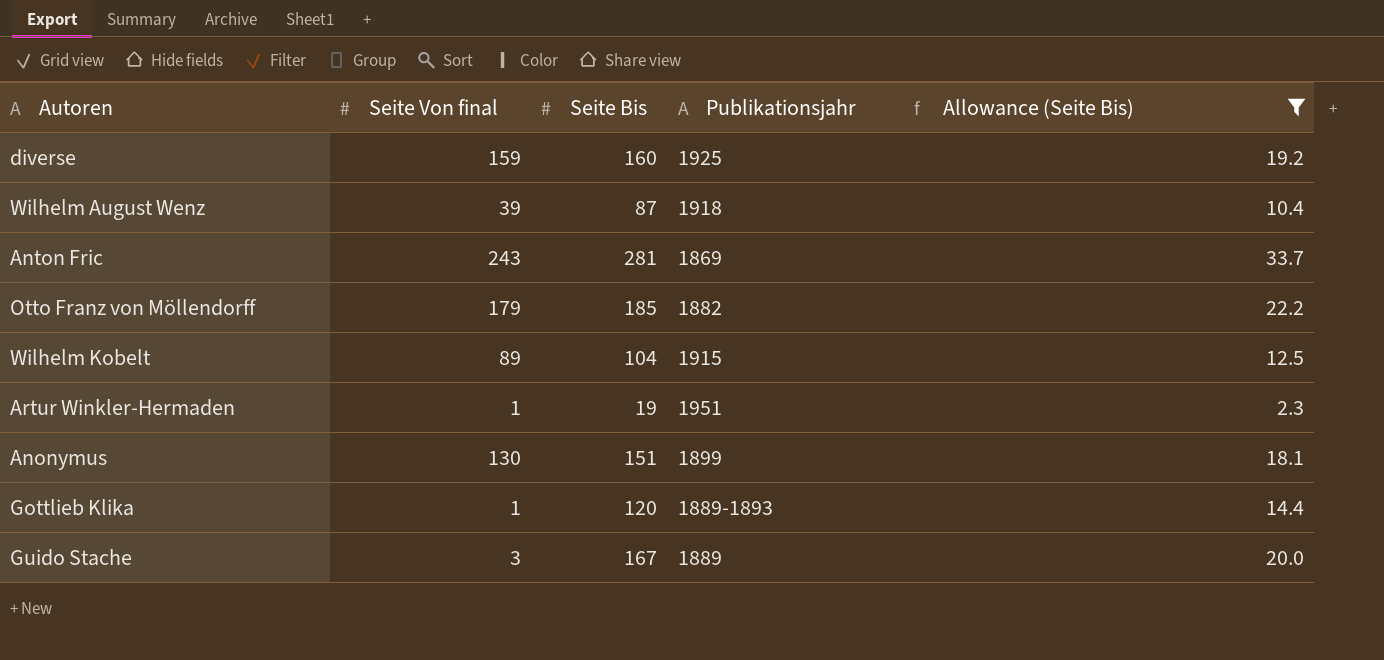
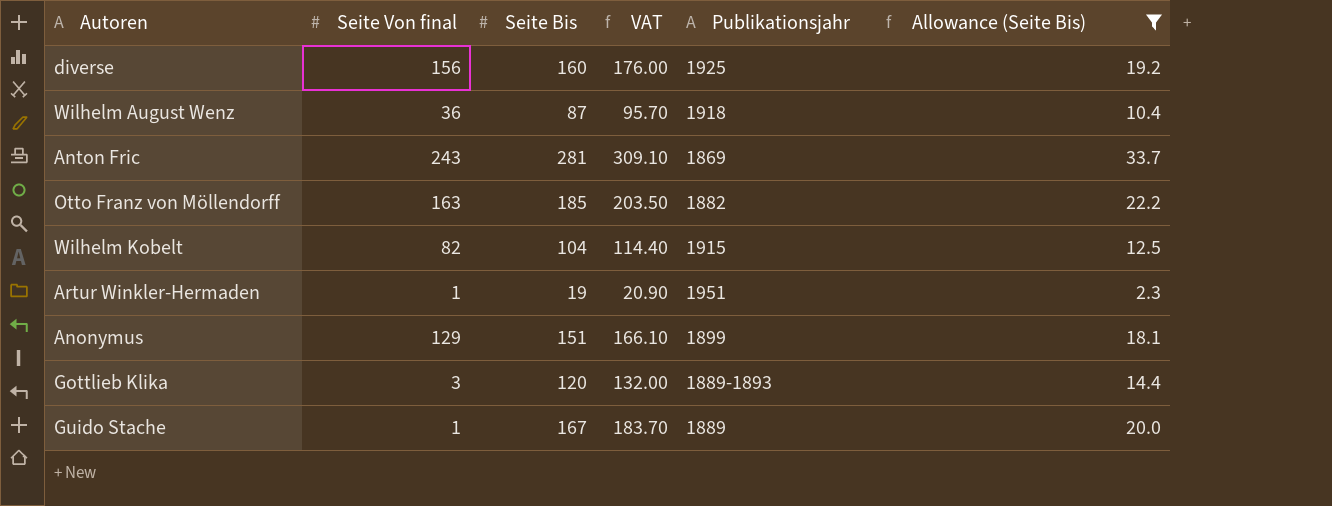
column VAT | formula: none -> [Seite Bis] * 1.1
diverse | Seite Von final: 159 -> 156
Wilhelm August Wenz | Seite Von final: 39 -> 36
Otto Franz von Möllendorff | Seite Von final: 179 -> 163
Wilhelm Kobelt | Seite Von final: 89 -> 82
Anonymus | Seite Von final: 130 -> 129
Gottlieb Klika | Seite Von final: 1 -> 3
Guido Stache | Seite Von final: 3 -> 1

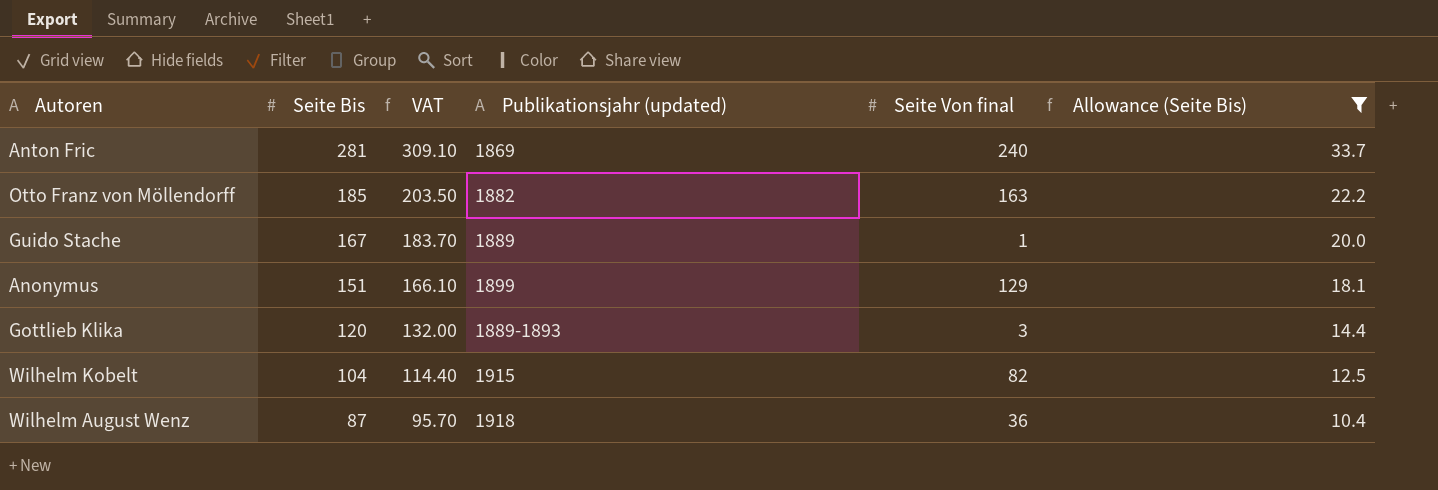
row order: none -> Seite Bis descending
column name: Publikationsjahr -> Publikationsjahr (updated)
column Seite Von final | position: 2 -> 5
row diverse: 156 | 160 | 176.00 | 1925 | 19.2 -> none
row Artur Winkler-Hermaden: 1 | 19 | 20.90 | 1951 | 2.3 -> none
Anton Fric | Seite Von final: 243 -> 240

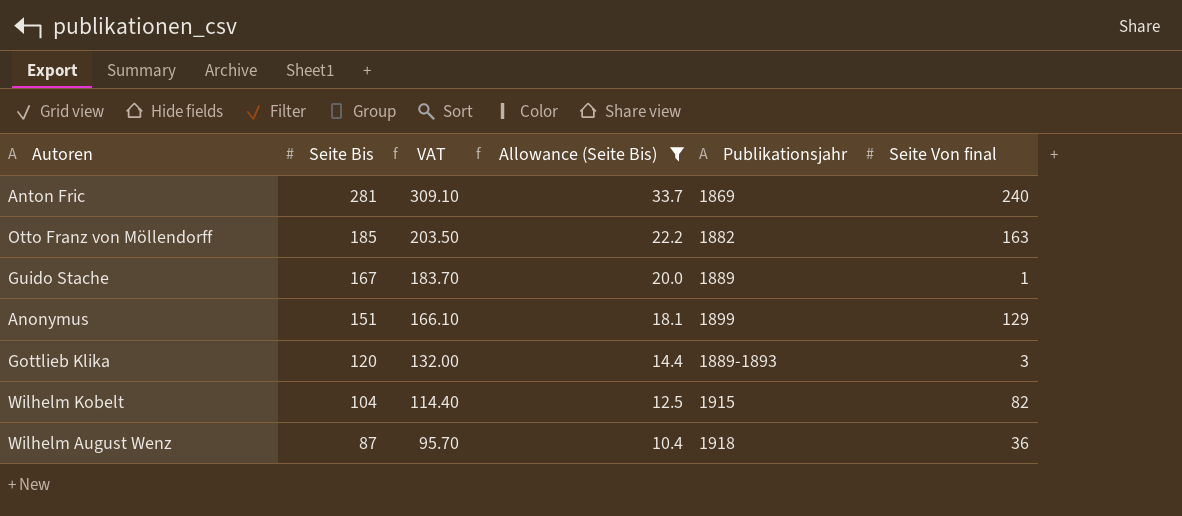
column Allowance (Seite Bis) | position: 6 -> 4
column name: Publikationsjahr (updated) -> Publikationsjahr

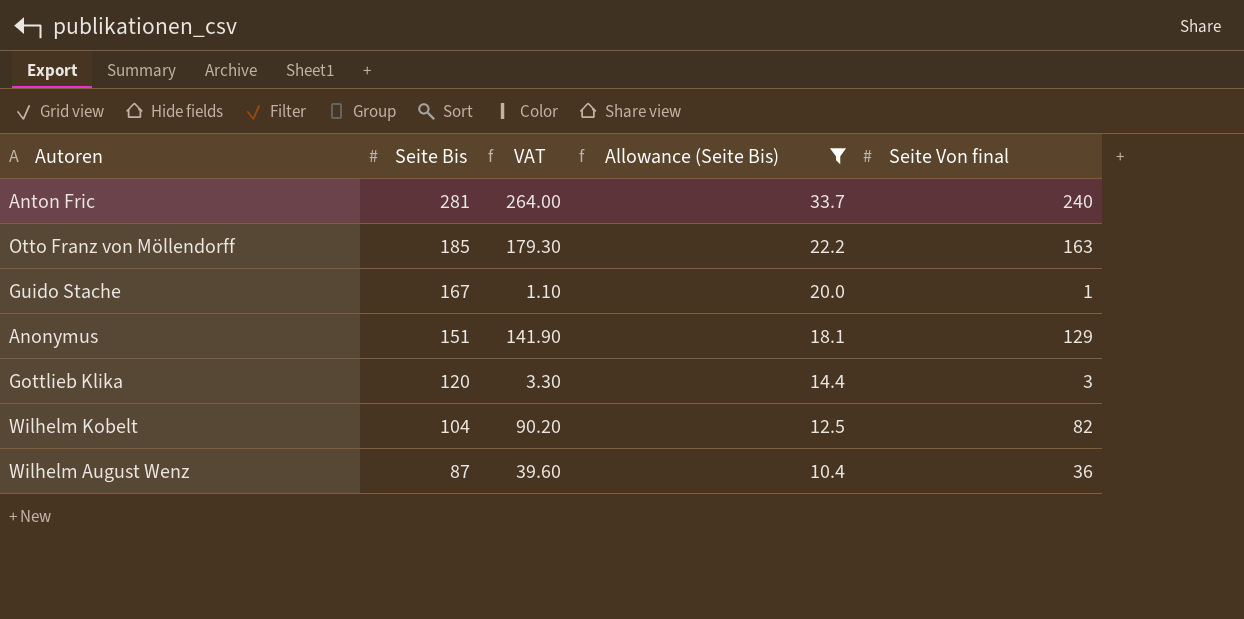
column Publikationsjahr | position: 5 -> none
column VAT | formula: [Seite Bis] * 1.1 -> [Seite Von final] * 1.1

